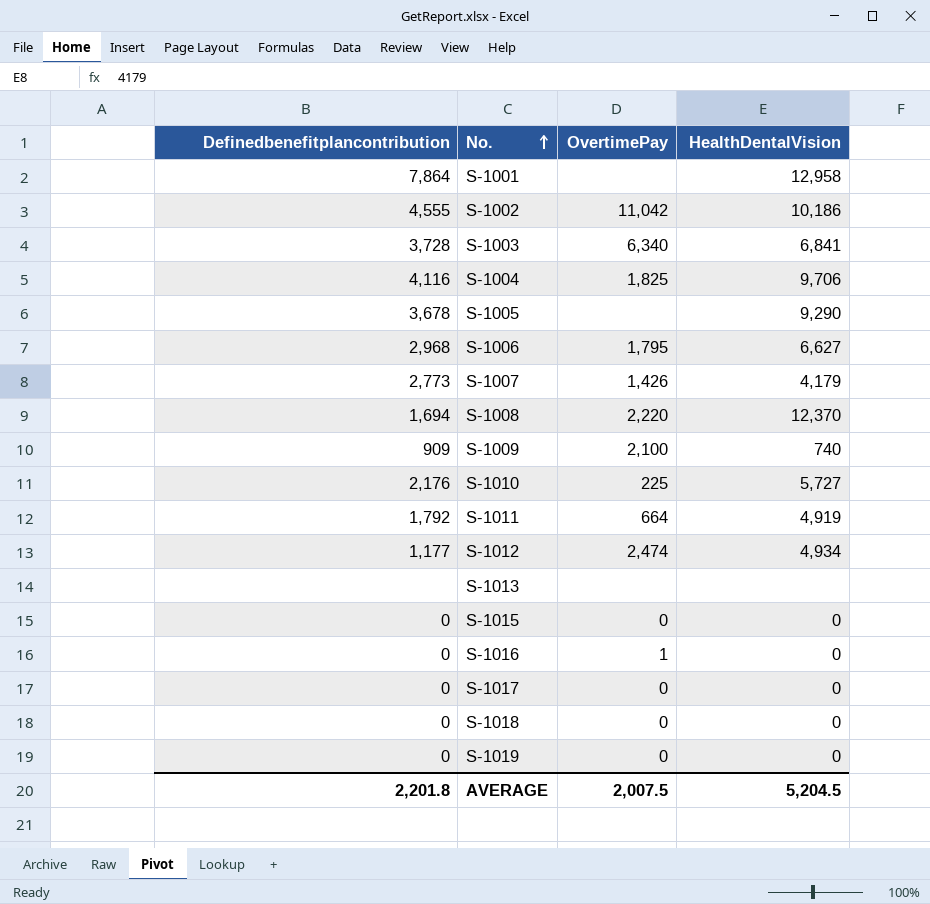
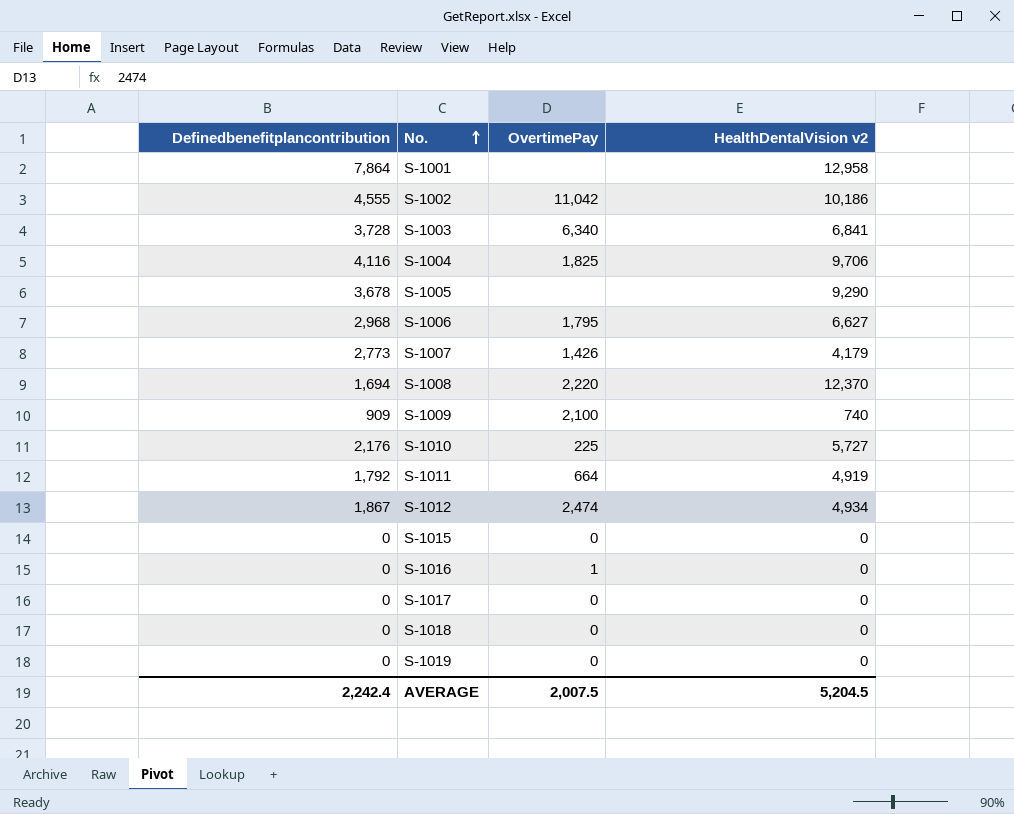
column name: HealthDentalVision -> HealthDentalVision v2
row S-1013: none | none | none -> none
S-1012 | Definedbenefitplancontribution: 1,177 -> 1,867
AVERAGE | Definedbenefitplancontribution: 2,201.8 -> 2,242.4

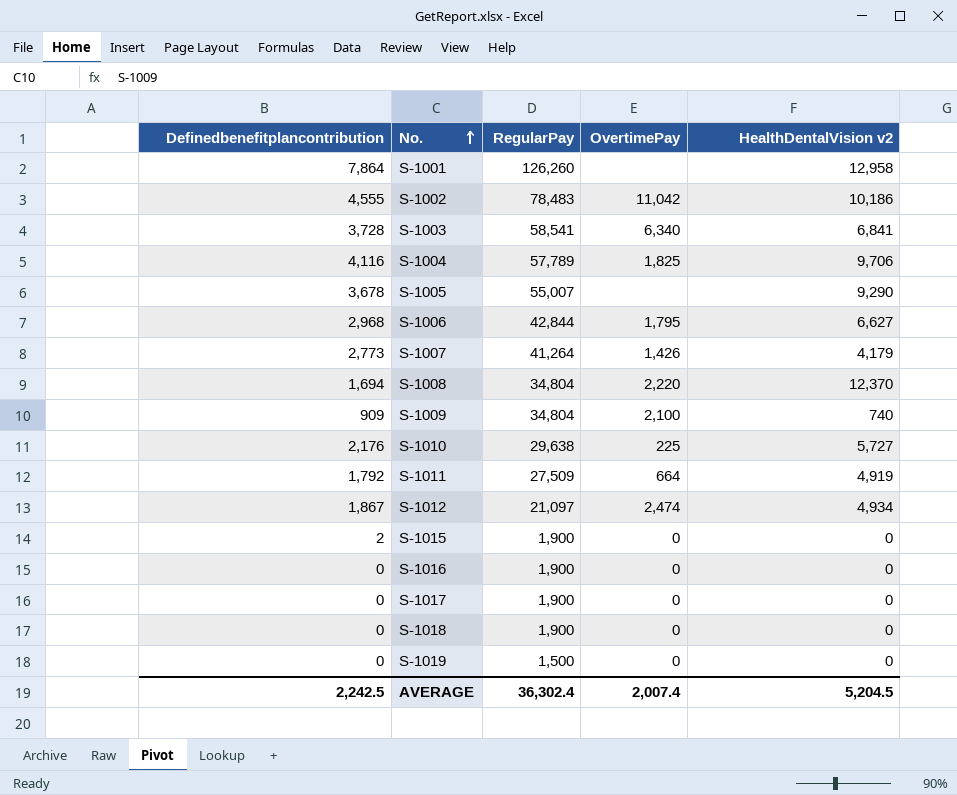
column RegularPay | position: none -> 3
S-1015 | Definedbenefitplancontribution: 0 -> 2
S-1016 | OvertimePay: 1 -> 0
AVERAGE | Definedbenefitplancontribution: 2,242.4 -> 2,242.5
AVERAGE | OvertimePay: 2,007.5 -> 2,007.4

